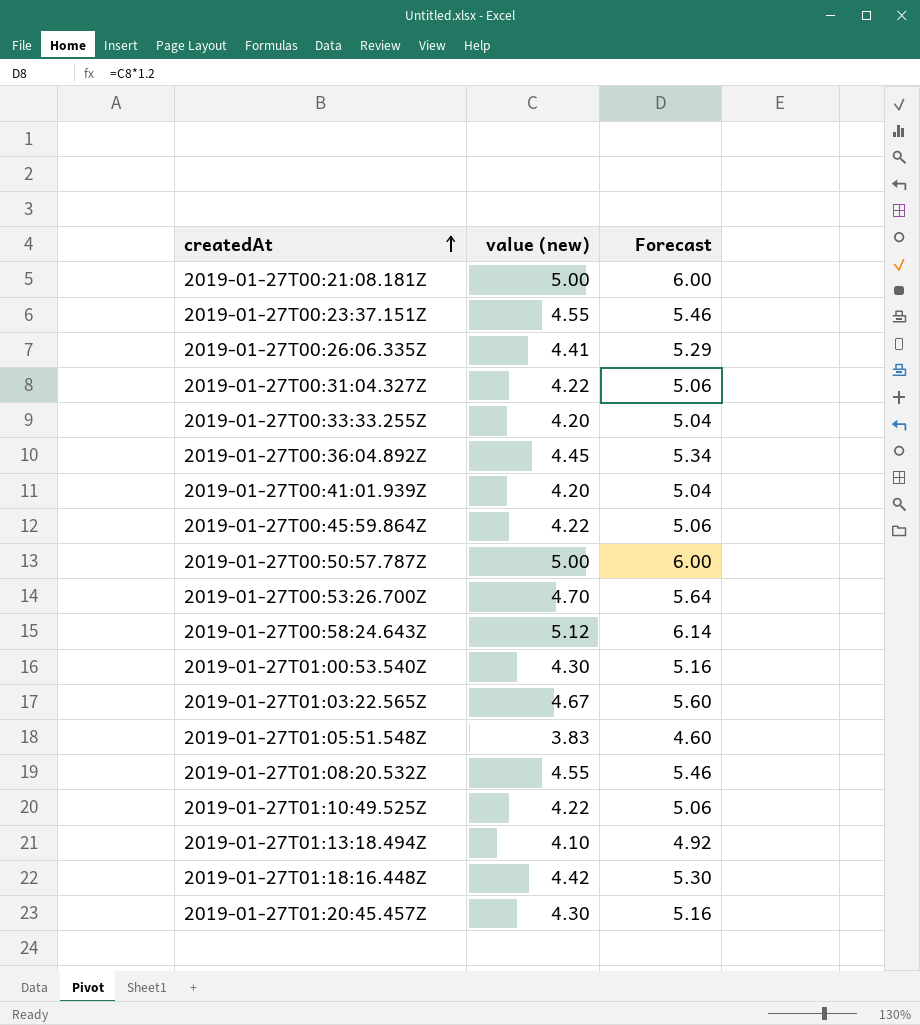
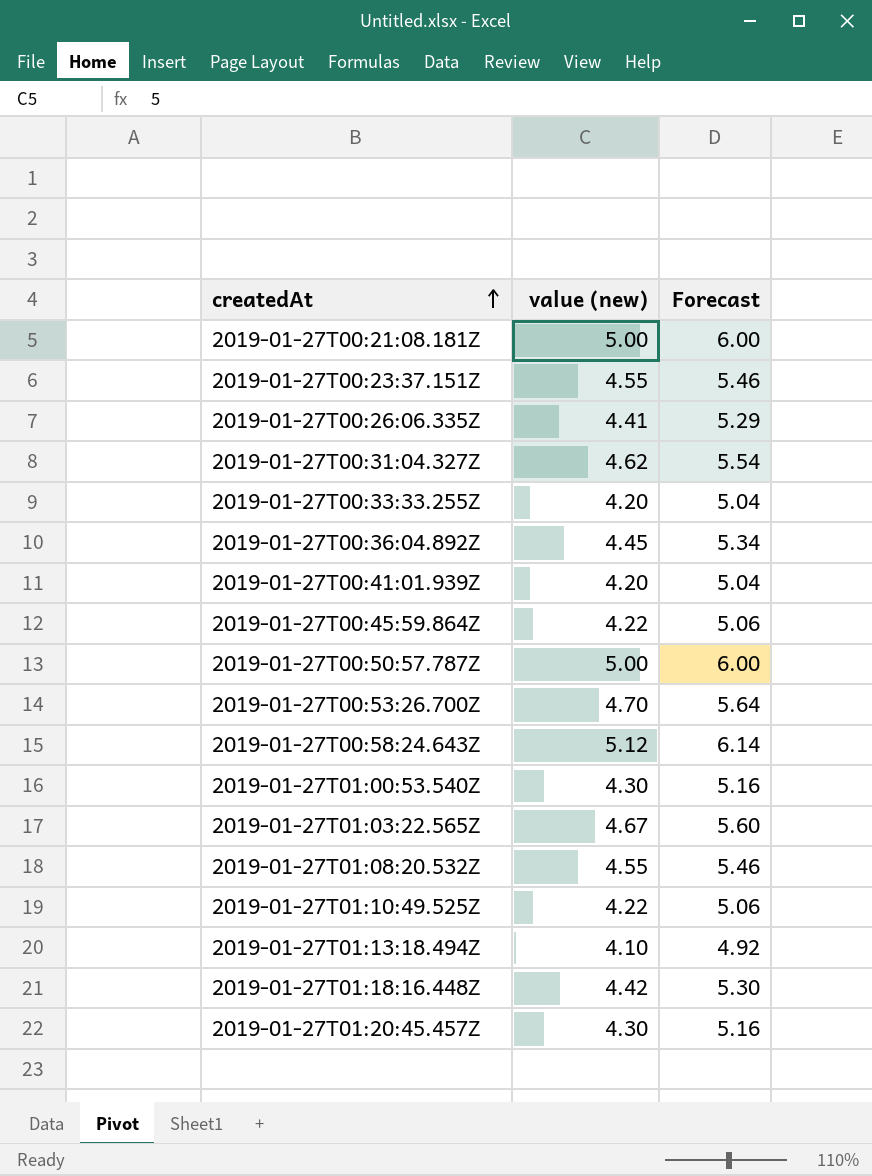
row 2019-01-27T01:05:51.548Z: 3.83 | 4.60 -> none
2019-01-27T00:31:04.327Z | value (new): 4.22 -> 4.62
2019-01-27T00:31:04.327Z | Forecast: 5.06 -> 5.54

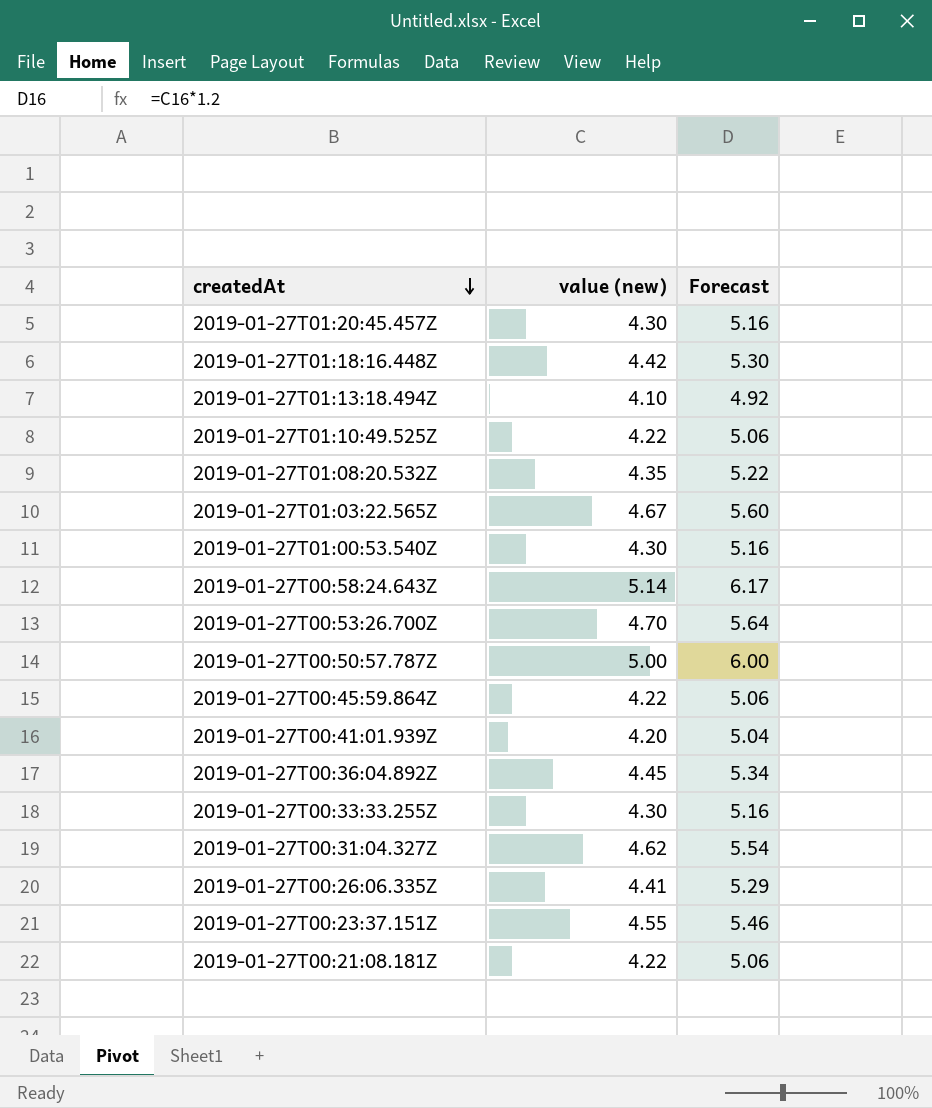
row order: createdAt ascending -> createdAt descending
2019-01-27T01:08:20.532Z | value (new): 4.55 -> 4.35
2019-01-27T01:08:20.532Z | Forecast: 5.46 -> 5.22
2019-01-27T00:58:24.643Z | value (new): 5.12 -> 5.14
2019-01-27T00:58:24.643Z | Forecast: 6.14 -> 6.17
2019-01-27T00:33:33.255Z | value (new): 4.20 -> 4.30
2019-01-27T00:33:33.255Z | Forecast: 5.04 -> 5.16
2019-01-27T00:21:08.181Z | value (new): 5.00 -> 4.22
2019-01-27T00:21:08.181Z | Forecast: 6.00 -> 5.06

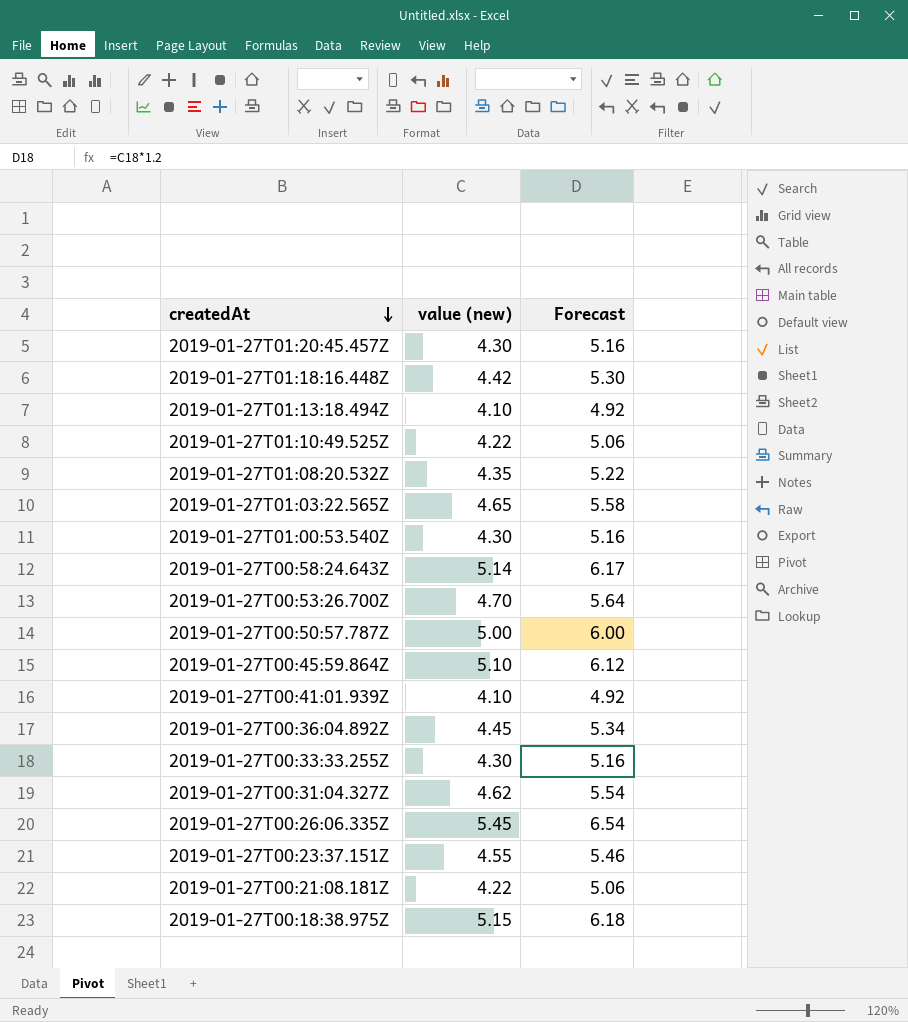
2019-01-27T01:03:22.565Z | value (new): 4.67 -> 4.65
2019-01-27T01:03:22.565Z | Forecast: 5.60 -> 5.58
2019-01-27T00:45:59.864Z | value (new): 4.22 -> 5.10
2019-01-27T00:45:59.864Z | Forecast: 5.06 -> 6.12
2019-01-27T00:41:01.939Z | value (new): 4.20 -> 4.10
2019-01-27T00:41:01.939Z | Forecast: 5.04 -> 4.92
2019-01-27T00:26:06.335Z | value (new): 4.41 -> 5.45
2019-01-27T00:26:06.335Z | Forecast: 5.29 -> 6.54
row 2019-01-27T00:18:38.975Z: none -> 5.15 | 6.18

